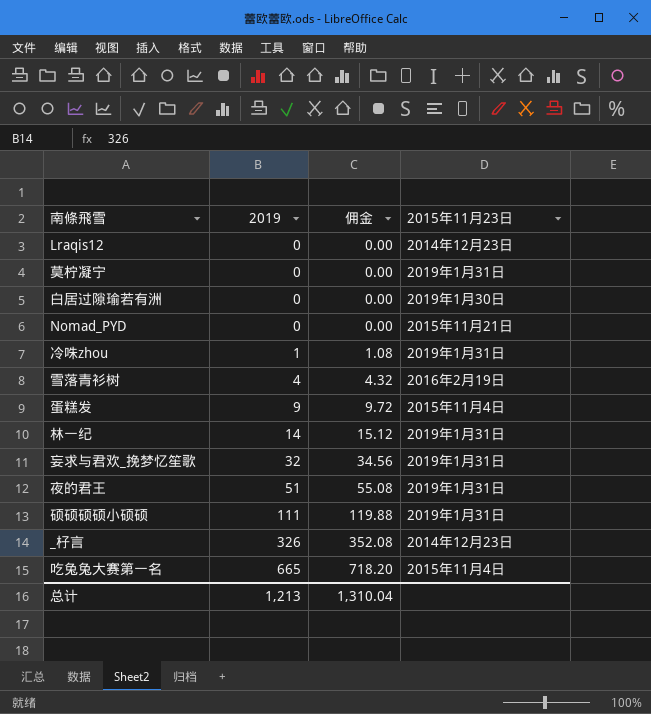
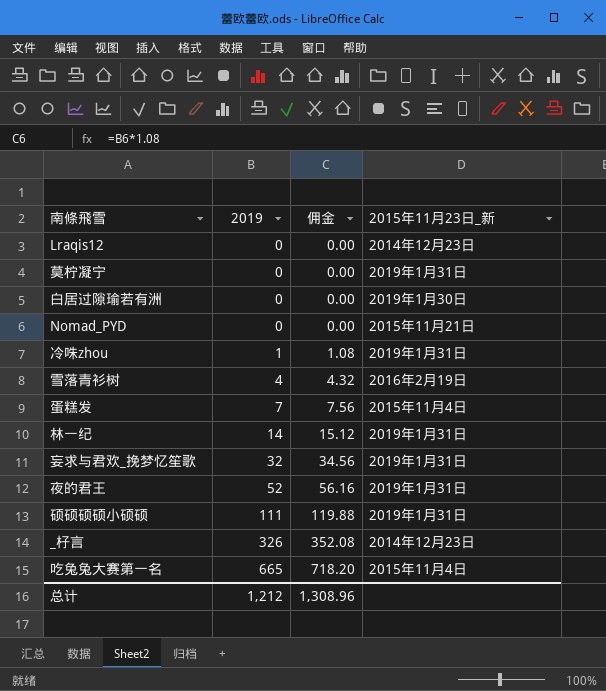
column name: 2015年11月23日 -> 2015年11月23日_新
蛋糕发 | 2019: 9 -> 7
蛋糕发 | 佣金: 9.72 -> 7.56
夜的君王 | 2019: 51 -> 52
夜的君王 | 佣金: 55.08 -> 56.16
总计 | 2019: 1,213 -> 1,212
总计 | 佣金: 1,310.04 -> 1,308.96

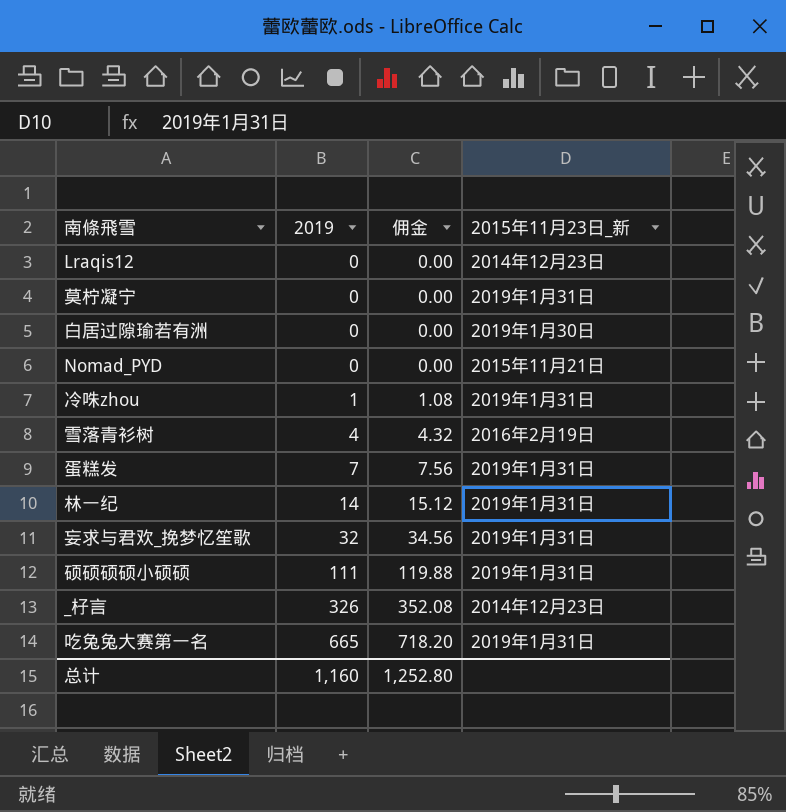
row 夜的君王: 52 | 56.16 | 2019年1月31日 -> none
蛋糕发 | 2015年11月23日_新: 2015年11月4日 -> 2019年1月31日
吃兔兔大赛第一名 | 2015年11月23日_新: 2015年11月4日 -> 2019年1月31日
总计 | 2019: 1,212 -> 1,160
总计 | 佣金: 1,308.96 -> 1,252.80

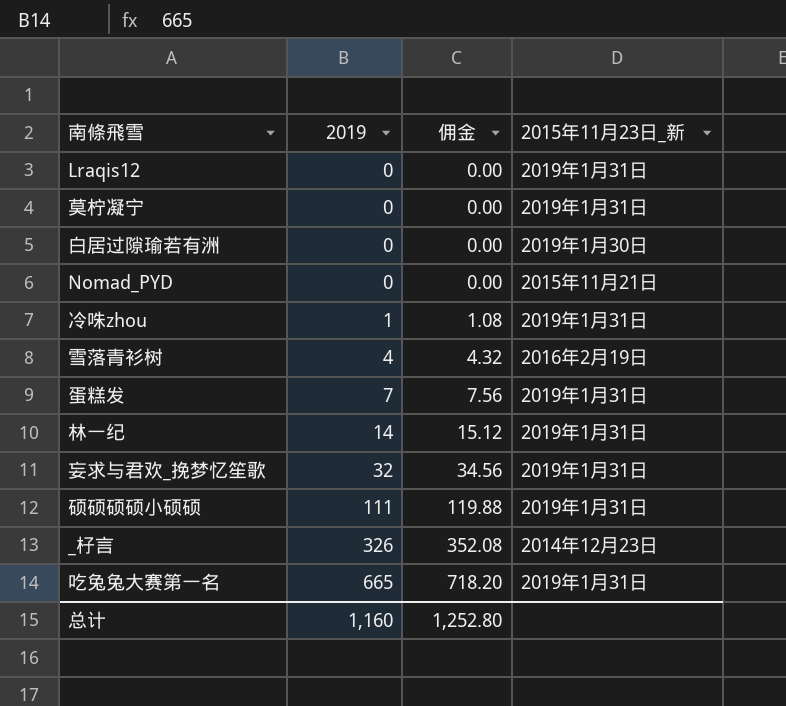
Lraqis12 | 2015年11月23日_新: 2014年12月23日 -> 2019年1月31日

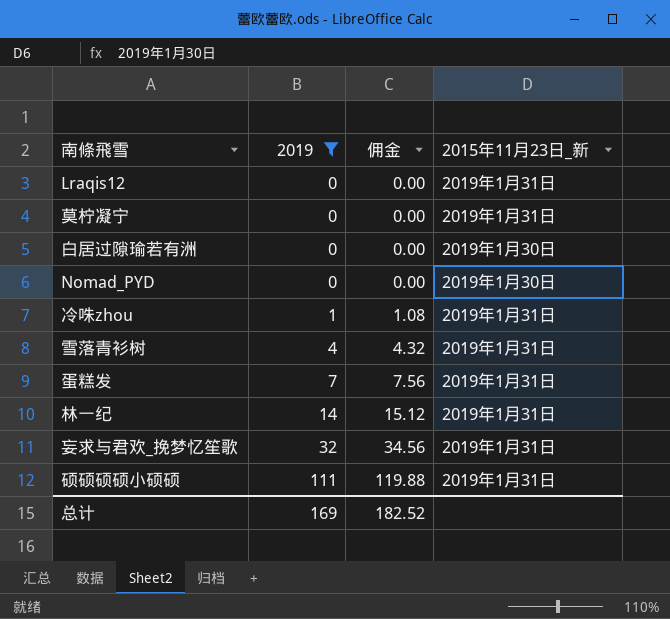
filter: none -> 2019 <= 111
Nomad_PYD | 2015年11月23日_新: 2015年11月21日 -> 2019年1月30日
雪落青衫树 | 2015年11月23日_新: 2016年2月19日 -> 2019年1月31日
总计 | 2019: 1,160 -> 169
总计 | 佣金: 1,252.80 -> 182.52

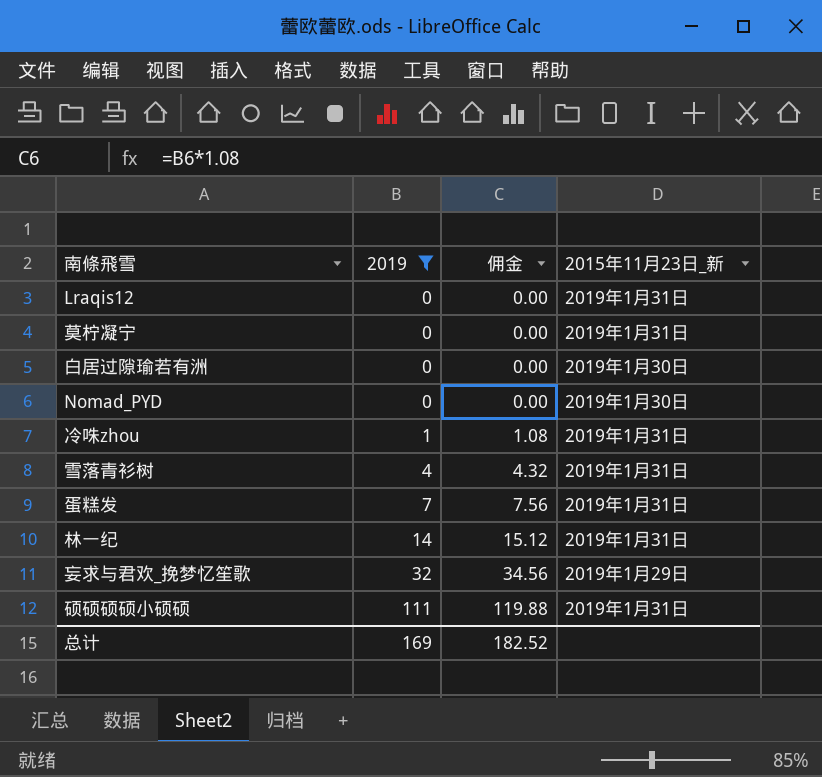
妄求与君欢_挽梦忆笙歌 | 2015年11月23日_新: 2019年1月31日 -> 2019年1月29日

